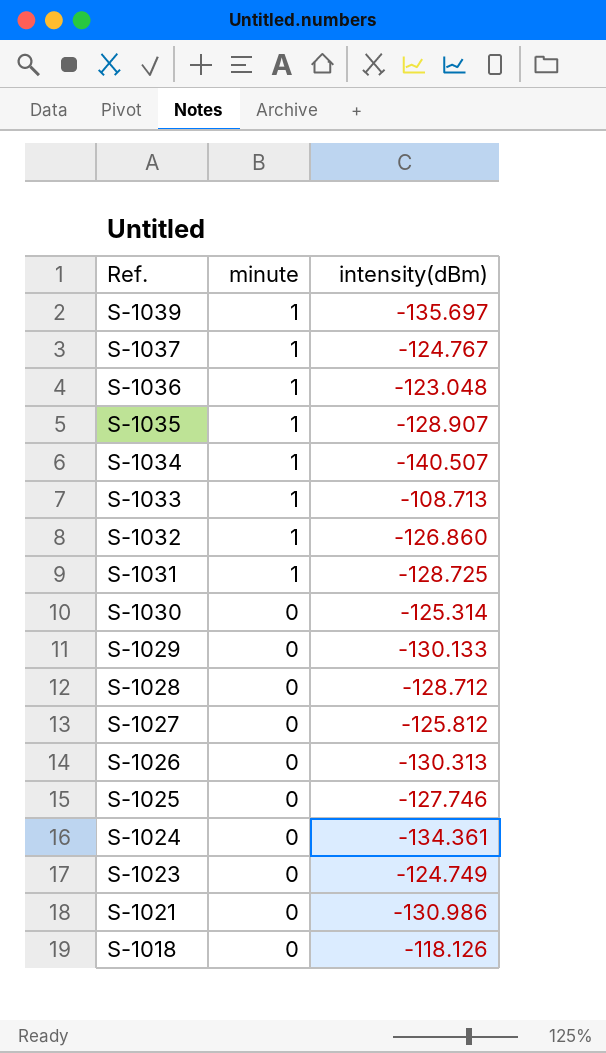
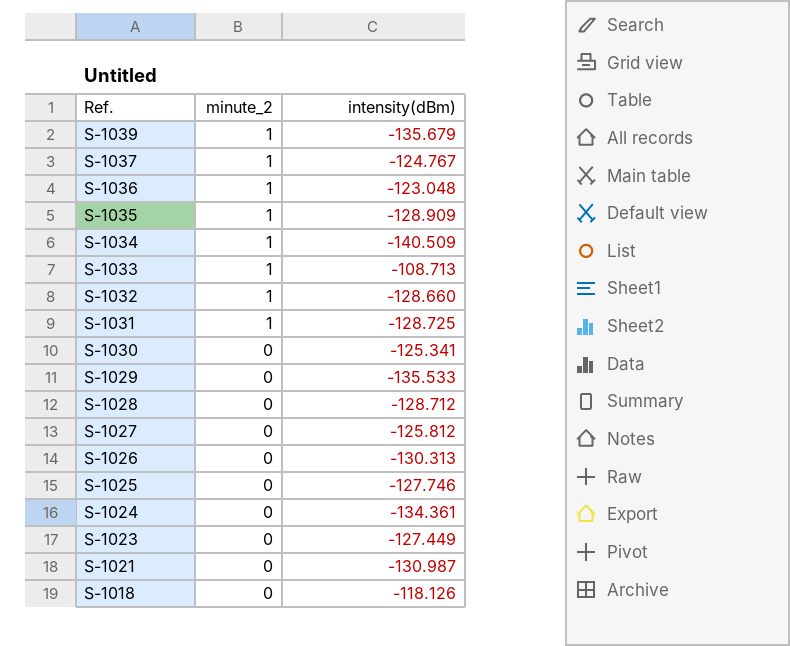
column name: minute -> minute_2
S-1039 | intensity(dBm): -135.697 -> -135.679
S-1035 | intensity(dBm): -128.907 -> -128.909
S-1034 | intensity(dBm): -140.507 -> -140.509
S-1032 | intensity(dBm): -126.860 -> -128.660
S-1030 | intensity(dBm): -125.314 -> -125.341
S-1029 | intensity(dBm): -130.133 -> -135.533
S-1023 | intensity(dBm): -124.749 -> -127.449
S-1021 | intensity(dBm): -130.986 -> -130.987

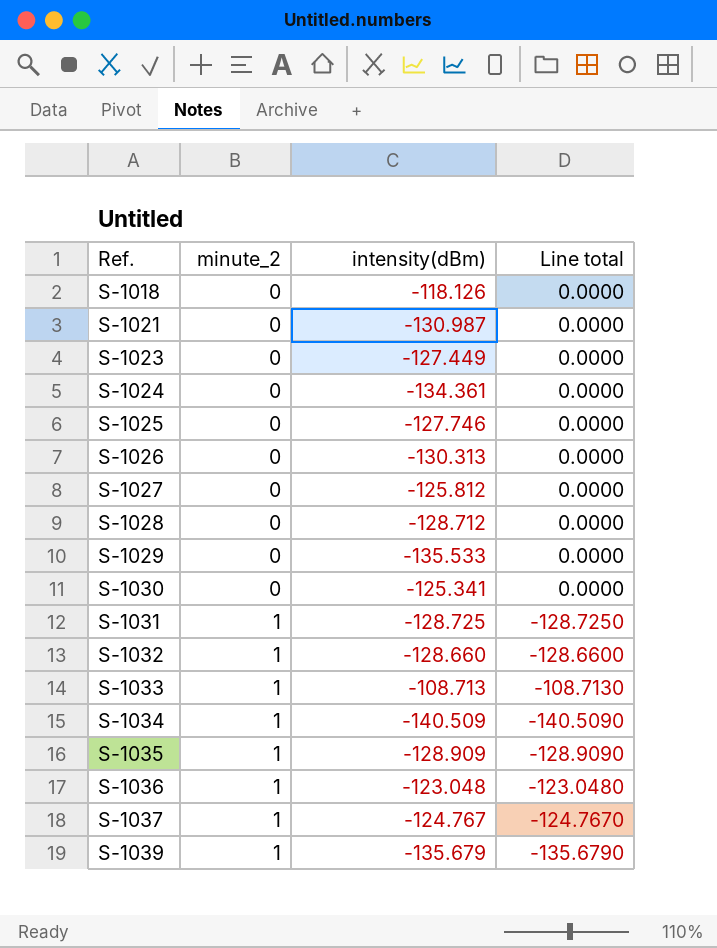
row order: Ref. descending -> Ref. ascending
column Line total | formula: none -> [minute_2] * [intensity(dBm)]

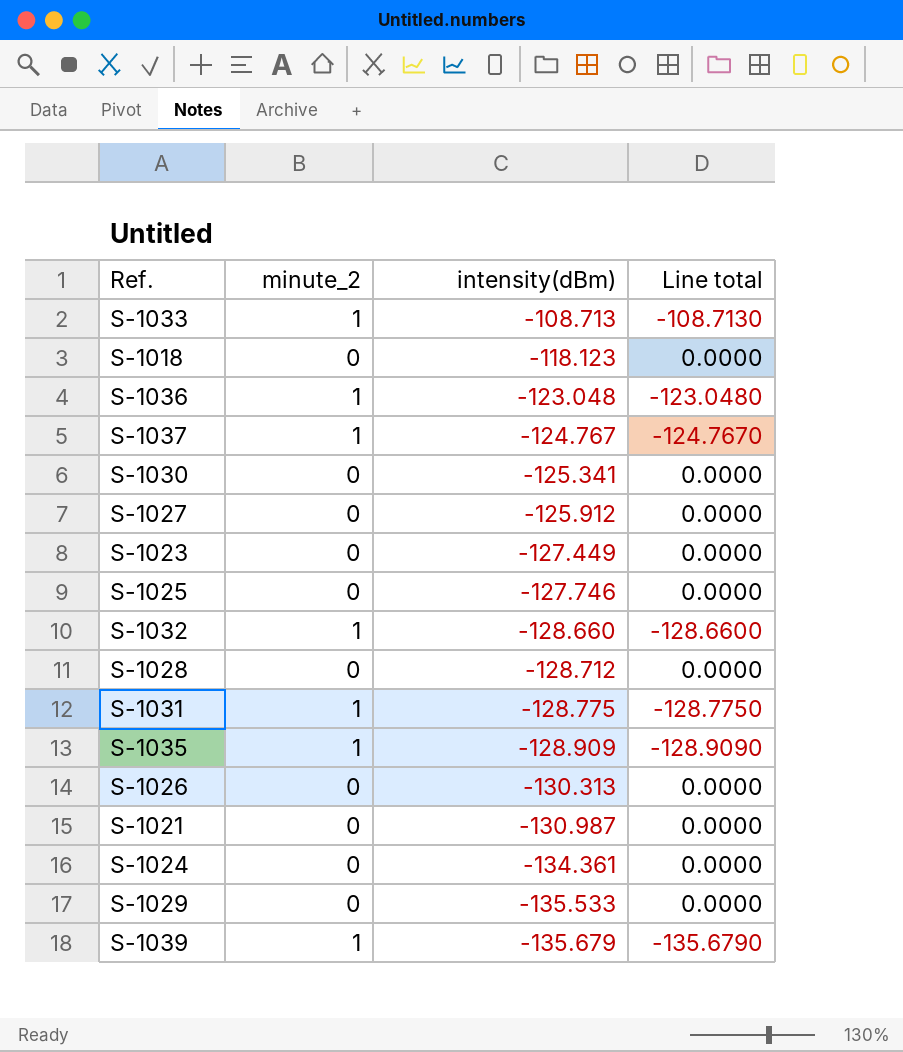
row order: Ref. ascending -> intensity(dBm) descending
row S-1034: 1 | -140.509 | -140.5090 -> none
S-1018 | intensity(dBm): -118.126 -> -118.123
S-1027 | intensity(dBm): -125.812 -> -125.912
S-1031 | intensity(dBm): -128.725 -> -128.775
S-1031 | Line total: -128.7250 -> -128.7750

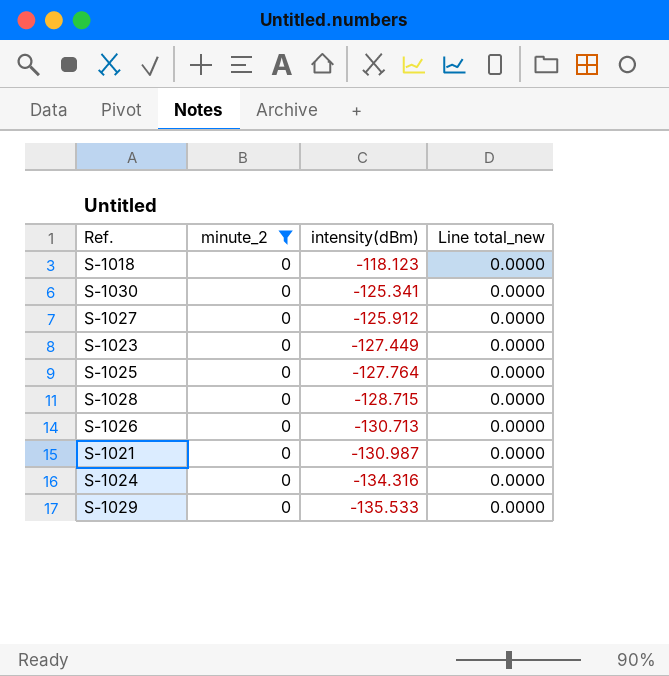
filter: none -> minute_2 = 0
column name: Line total -> Line total_new
S-1025 | intensity(dBm): -127.746 -> -127.764
S-1028 | intensity(dBm): -128.712 -> -128.715
S-1026 | intensity(dBm): -130.313 -> -130.713
S-1024 | intensity(dBm): -134.361 -> -134.316

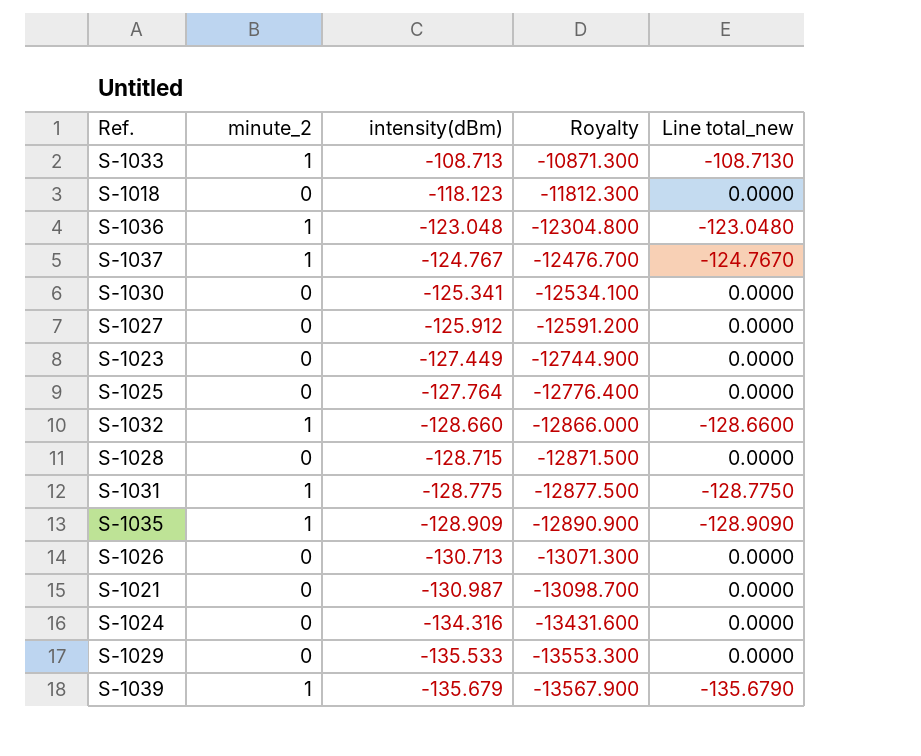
filter: minute_2 = 0 -> none
column Royalty | formula: none -> [intensity(dBm)] * 100

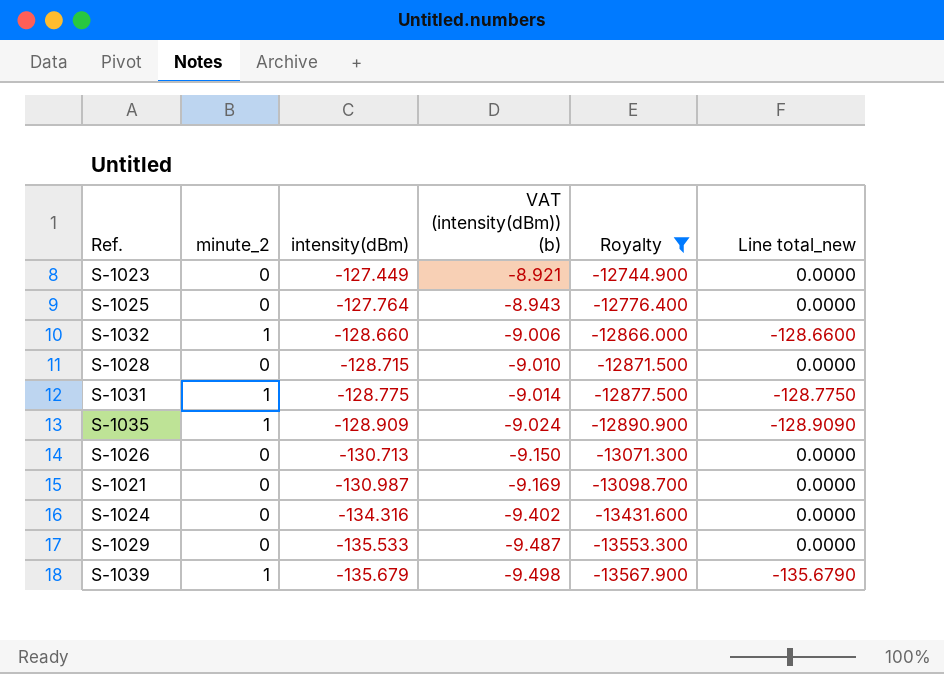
filter: none -> Royalty <= -12744.900
column VAT (intensity(dBm)) (b) | formula: none -> [intensity(dBm)] * 0.07

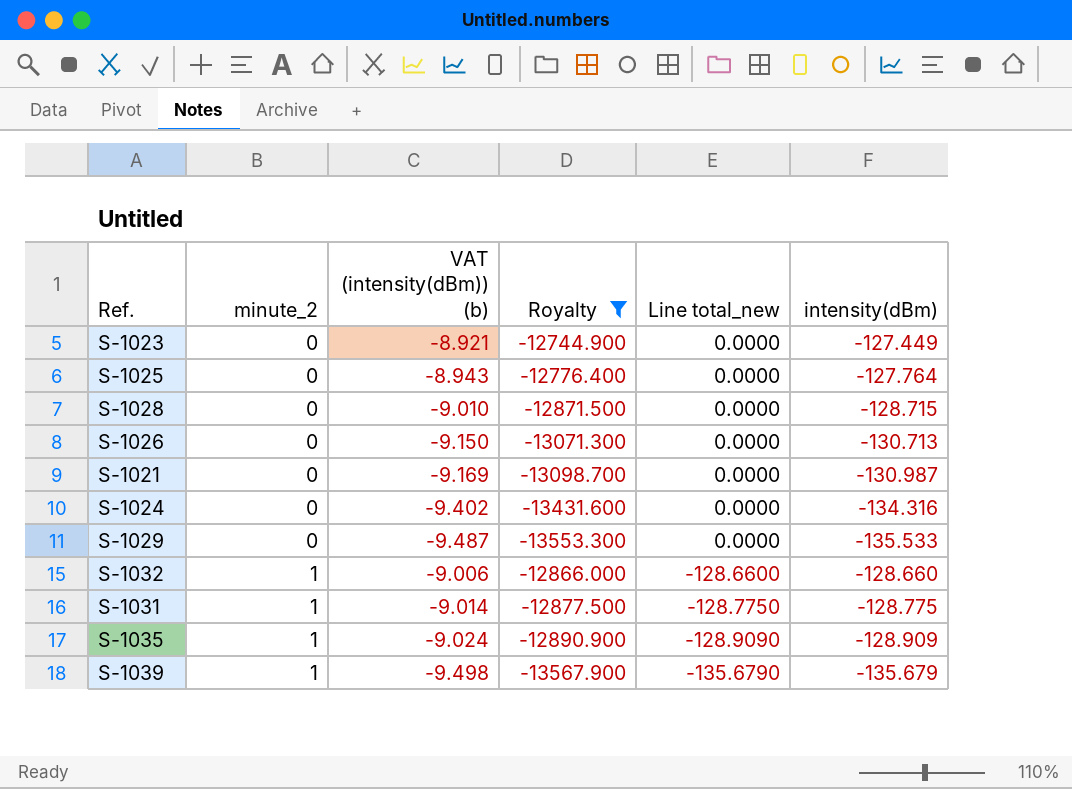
row order: intensity(dBm) descending -> minute_2 ascending
column intensity(dBm) | position: 3 -> 6

